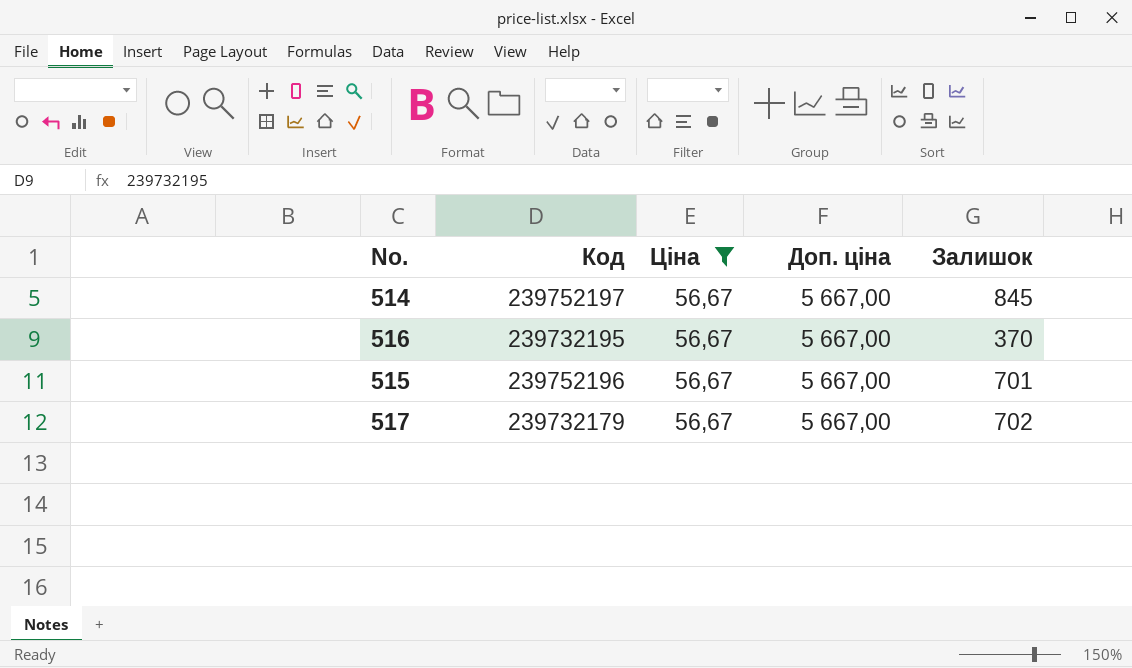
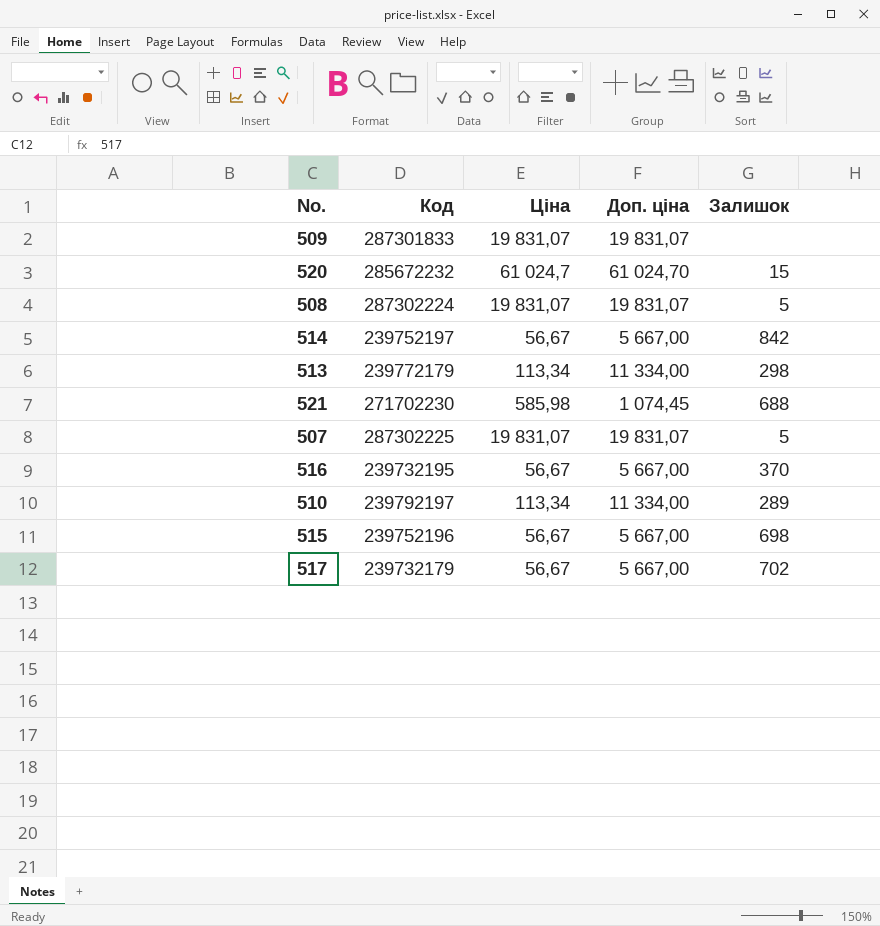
filter: Ціна = 56,67 -> none
514 | Залишок: 845 -> 842
515 | Залишок: 701 -> 698

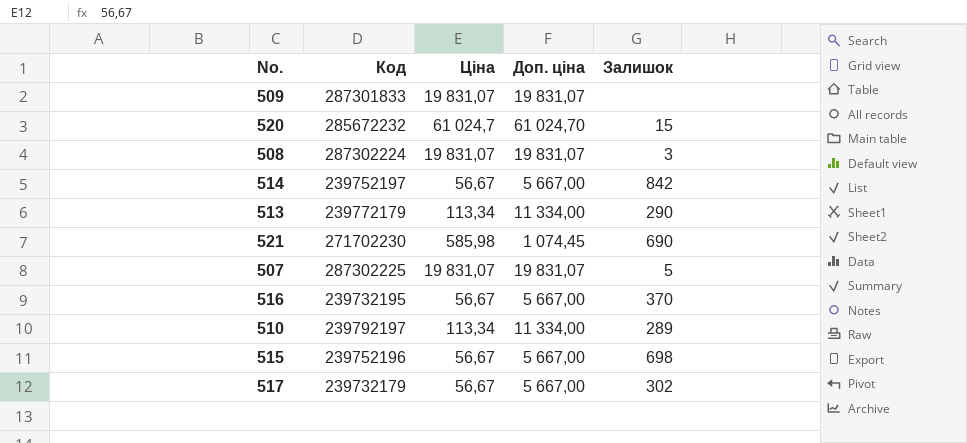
508 | Залишок: 5 -> 3
513 | Залишок: 298 -> 290
521 | Залишок: 688 -> 690
517 | Залишок: 702 -> 302

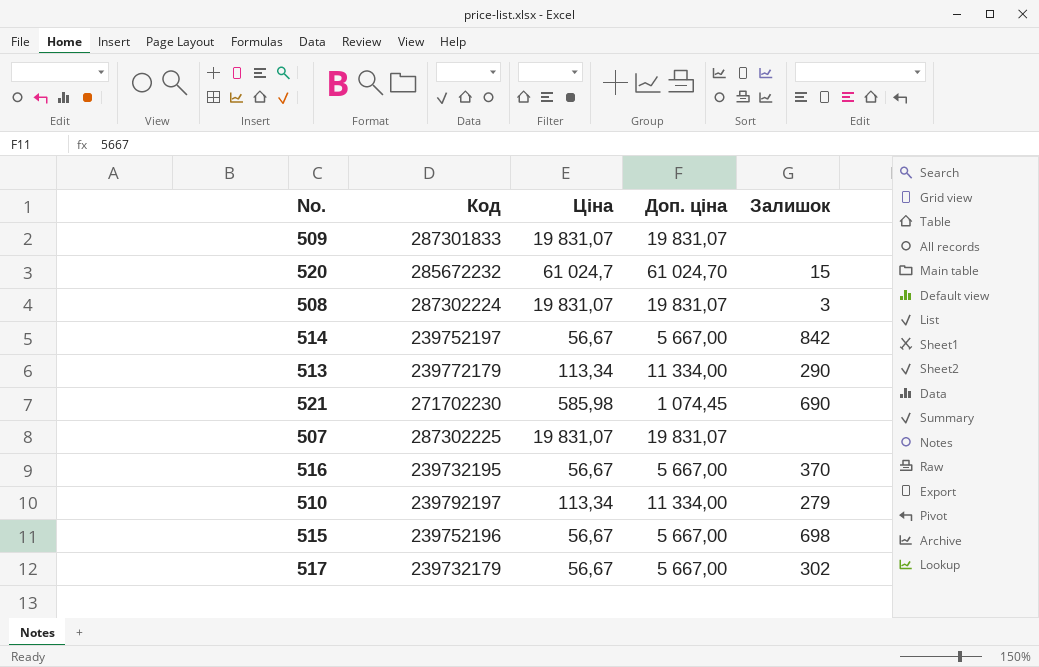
507 | Залишок: 5 -> none
510 | Залишок: 289 -> 279

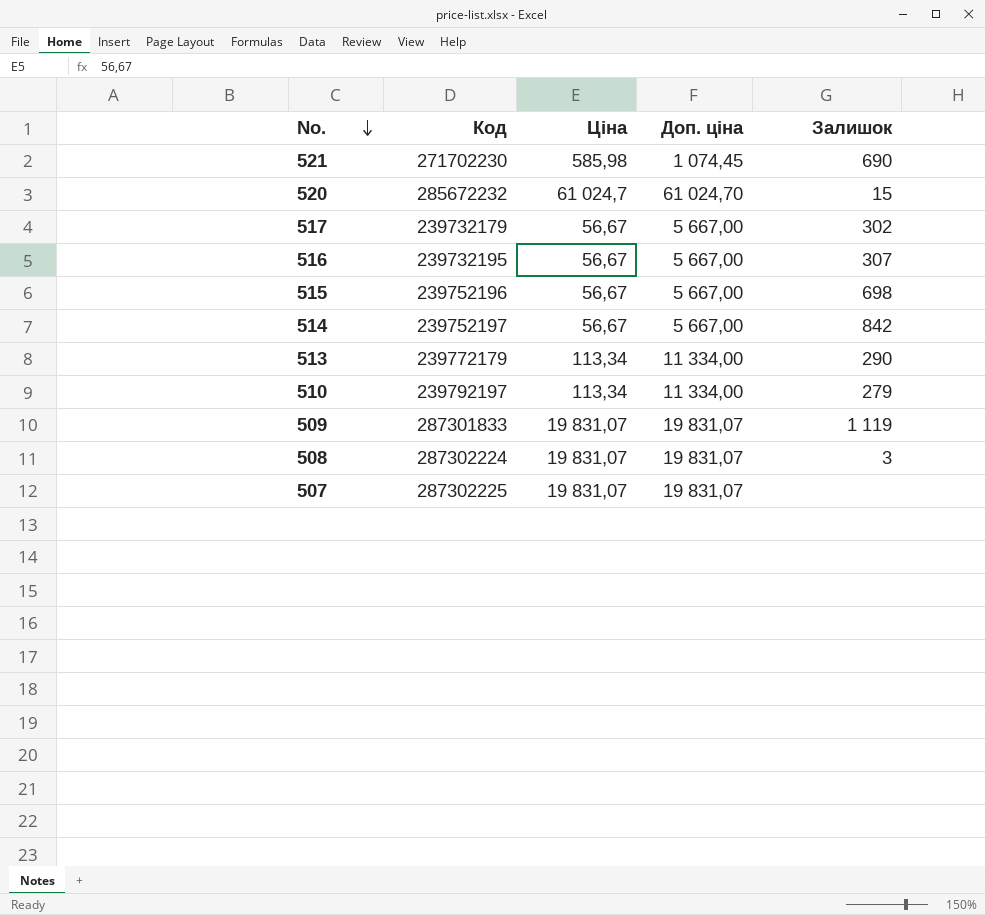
row order: none -> No. descending
516 | Залишок: 370 -> 307
509 | Залишок: none -> 1 119

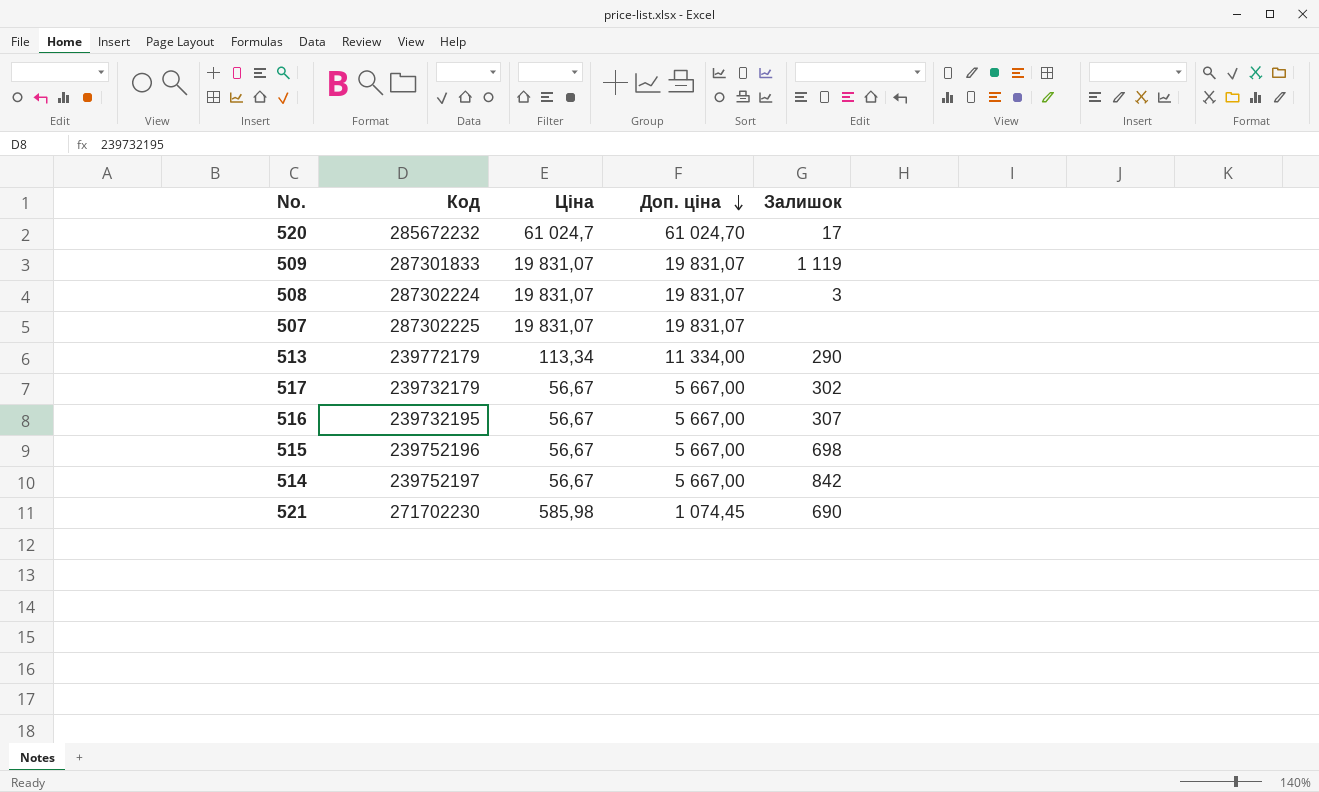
row order: No. descending -> Доп. ціна descending
row 510: 239792197 | 113,34 | 11 334,00 | 279 -> none
520 | Залишок: 15 -> 17

